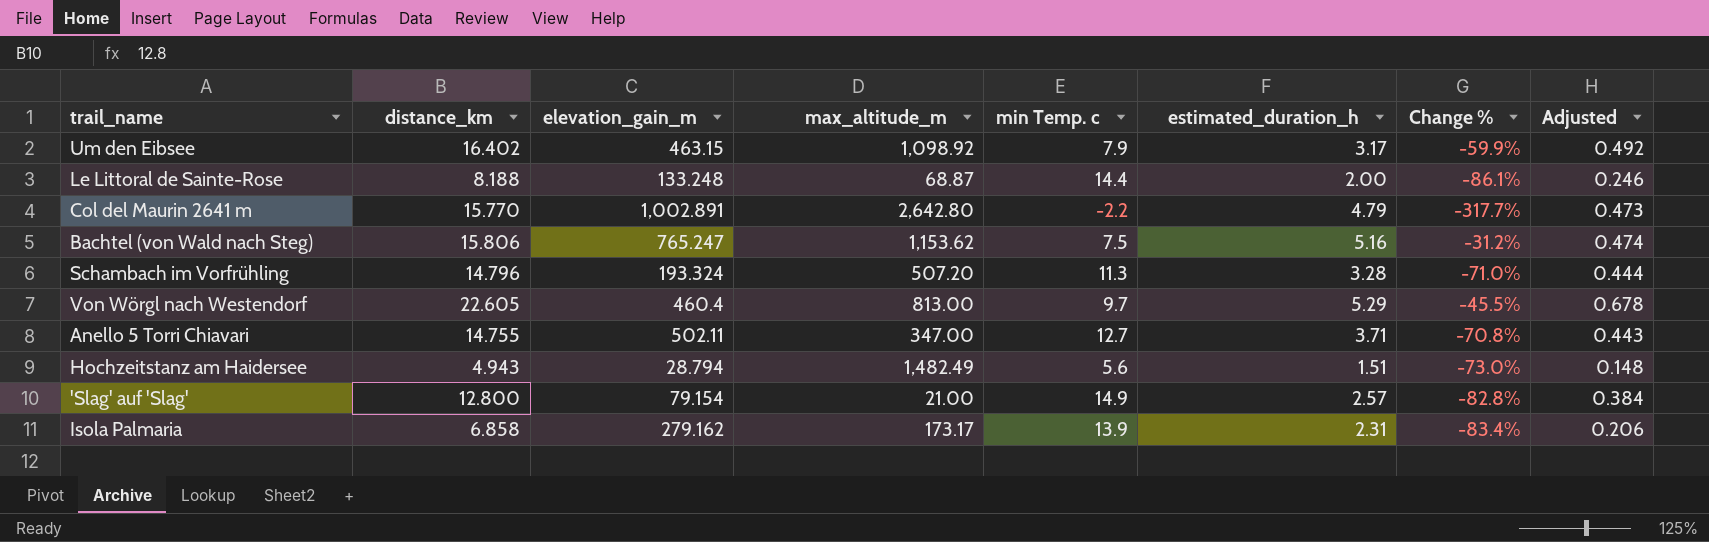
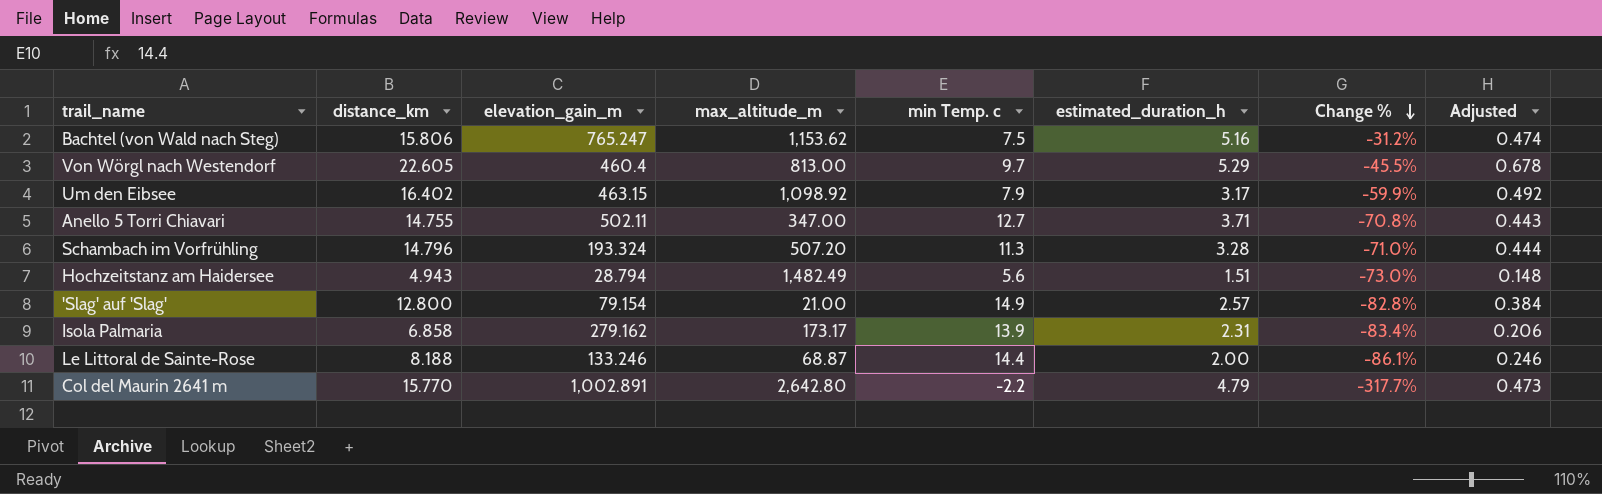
row order: none -> Change % descending
Le Littoral de Sainte-Rose | elevation_gain_m: 133.248 -> 133.246

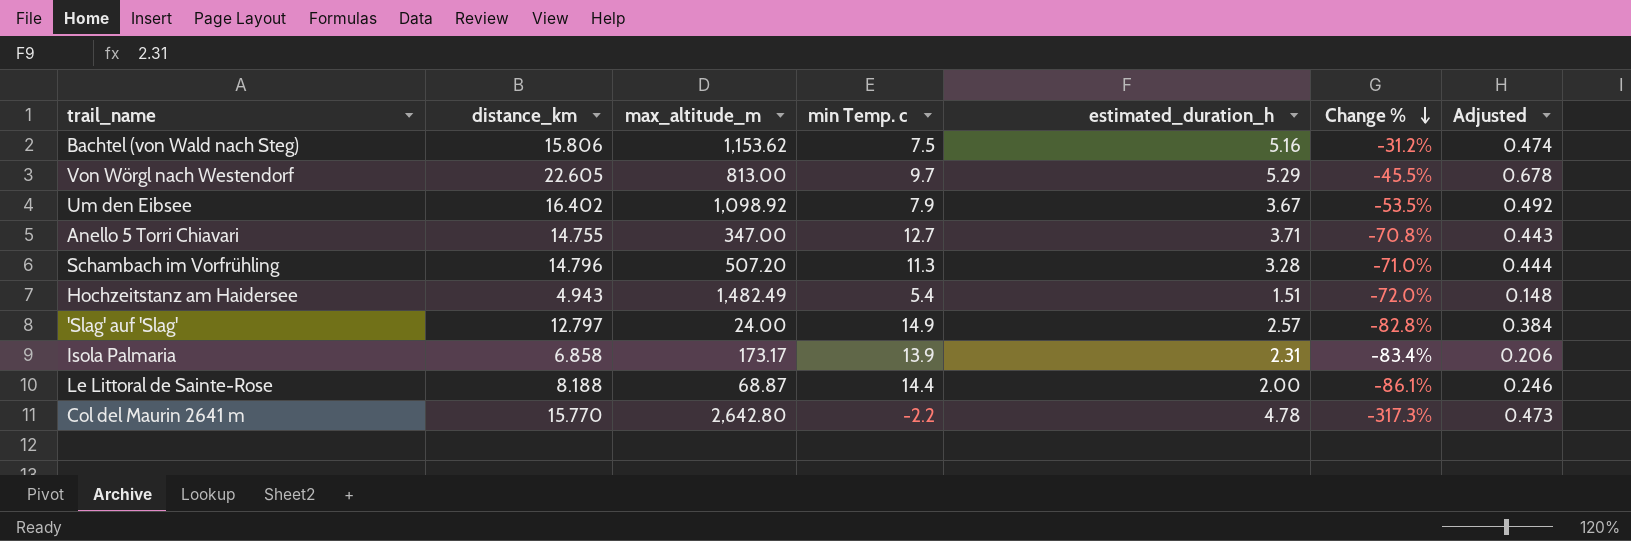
column elevation_gain_m | position: 3 -> none
Um den Eibsee | estimated_duration_h: 3.17 -> 3.67
Um den Eibsee | Change %: -59.9% -> -53.5%
Hochzeitstanz am Haidersee | min Temp. c: 5.6 -> 5.4
Hochzeitstanz am Haidersee | Change %: -73.0% -> -72.0%
'Slag' auf 'Slag' | distance_km: 12.800 -> 12.797
'Slag' auf 'Slag' | max_altitude_m: 21.00 -> 24.00
Col del Maurin 2641 m | estimated_duration_h: 4.79 -> 4.78
Col del Maurin 2641 m | Change %: -317.7% -> -317.3%

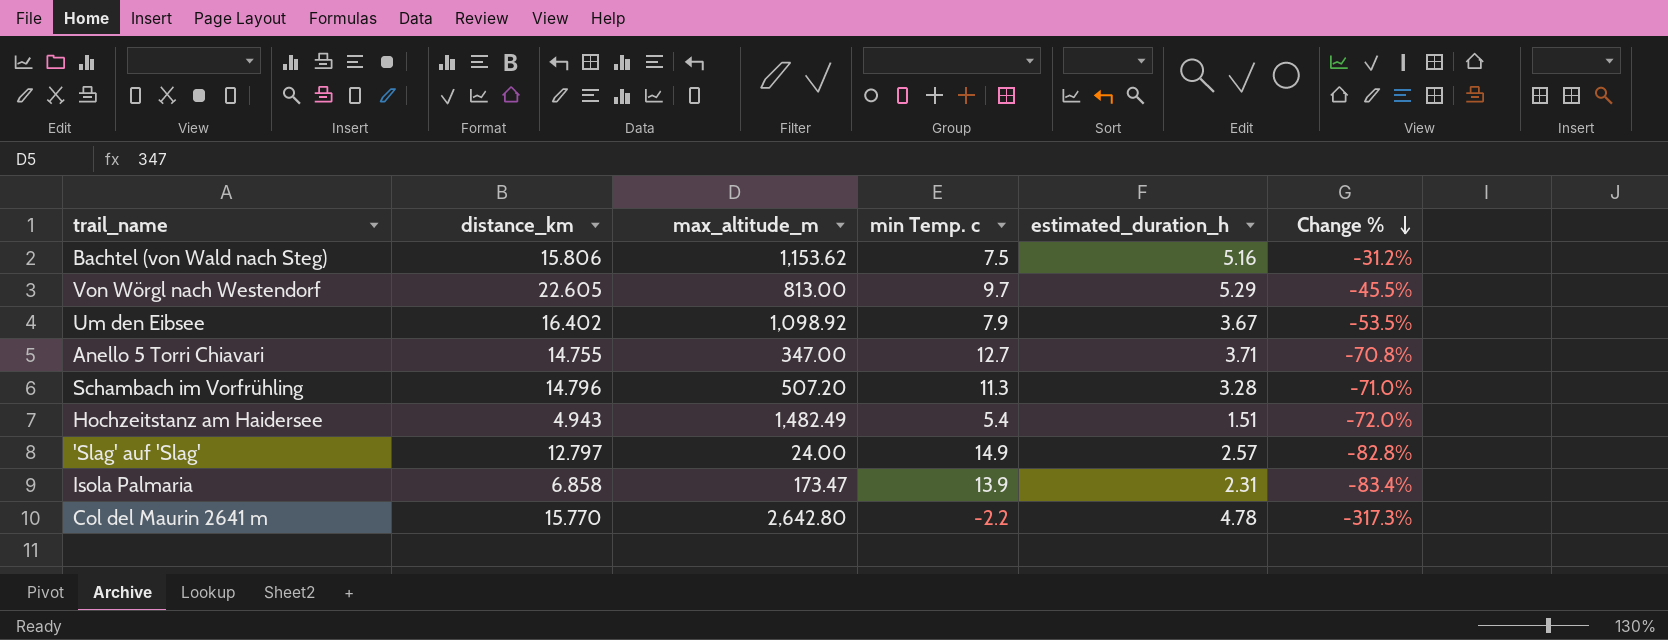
column Adjusted | formula: [distance_km] * 0.03 -> none
row Le Littoral de Sainte-Rose: 8.188 | 68.87 | 14.4 | 2.00 | -86.1% | 0.246 -> none
Isola Palmaria | max_altitude_m: 173.17 -> 173.47

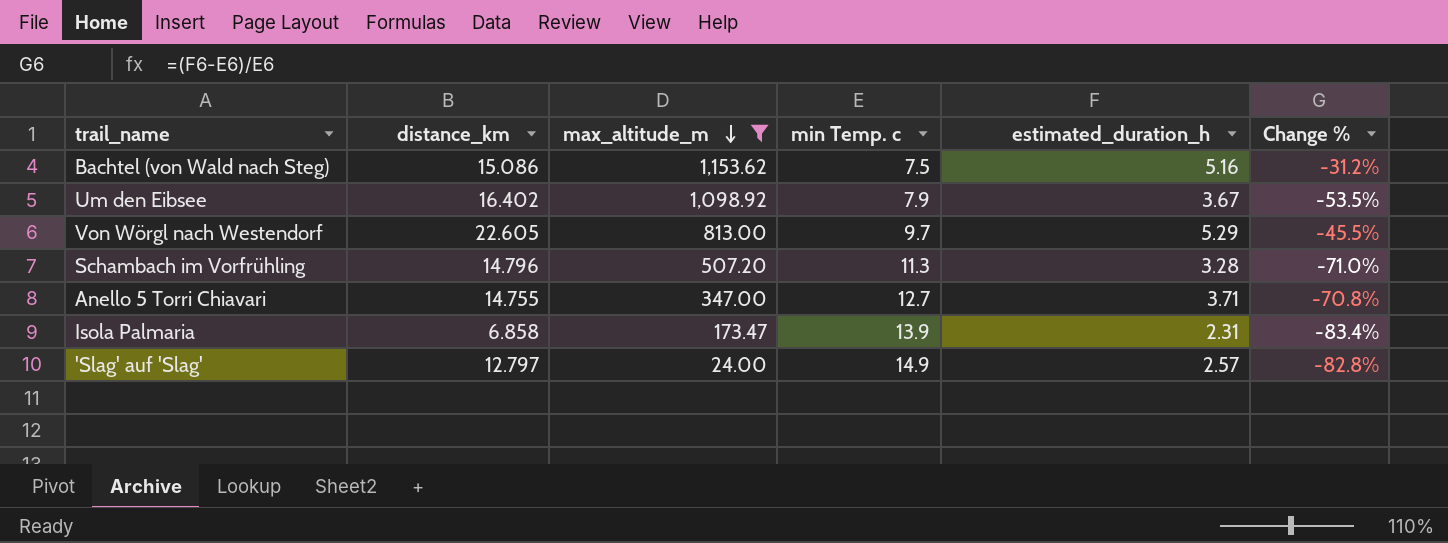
filter: none -> max_altitude_m <= 1,153.62
row order: Change % descending -> max_altitude_m descending
Bachtel (von Wald nach Steg) | distance_km: 15.806 -> 15.086

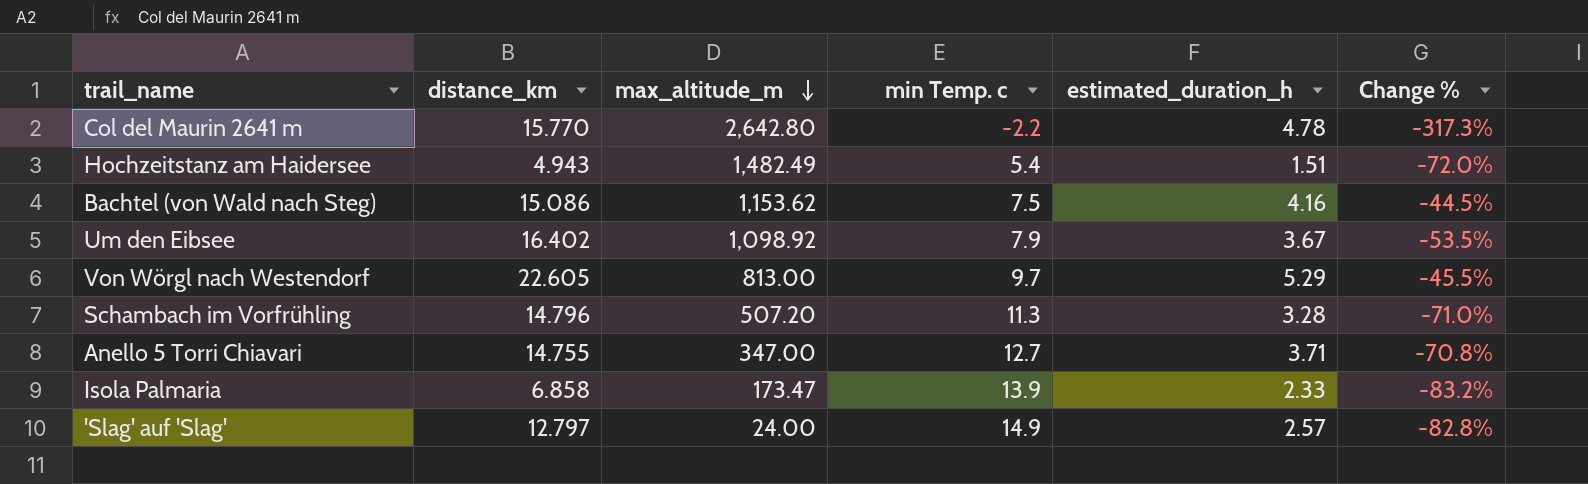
filter: max_altitude_m <= 1,153.62 -> none
Bachtel (von Wald nach Steg) | estimated_duration_h: 5.16 -> 4.16
Bachtel (von Wald nach Steg) | Change %: -31.2% -> -44.5%
Isola Palmaria | estimated_duration_h: 2.31 -> 2.33
Isola Palmaria | Change %: -83.4% -> -83.2%

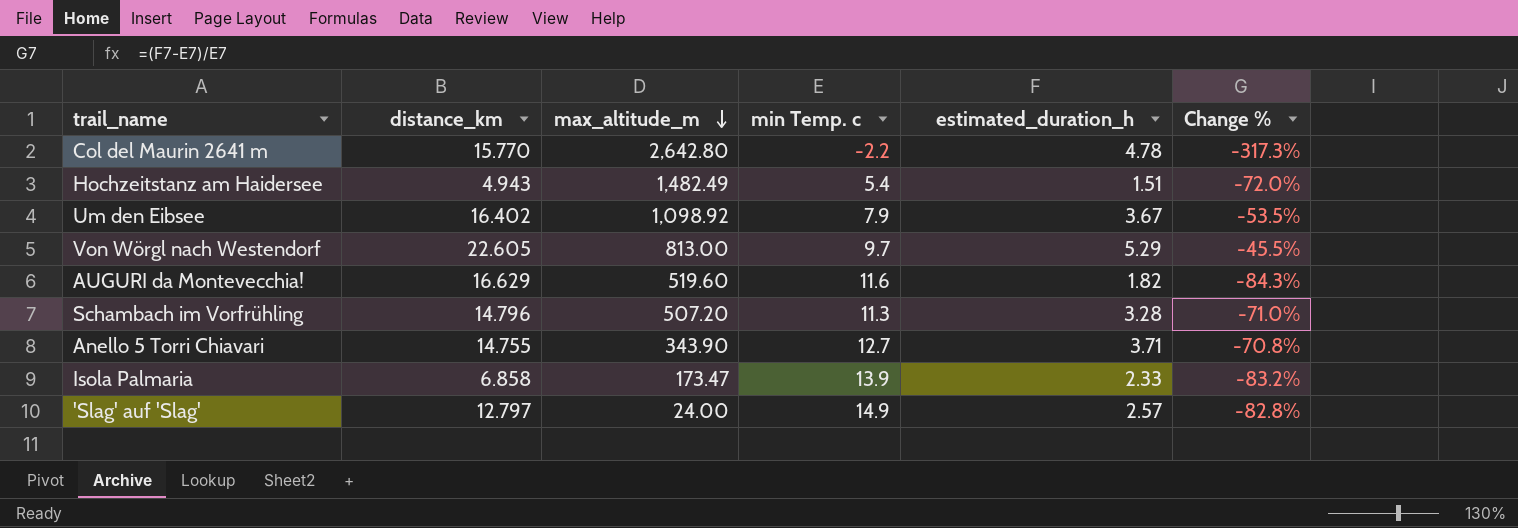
row Bachtel (von Wald nach Steg): 15.086 | 1,153.62 | 7.5 | 4.16 | -44.5% -> none
row AUGURI da Montevecchia!: none -> 16.629 | 519.60 | 11.6 | 1.82 | -84.3%
Anello 5 Torri Chiavari | max_altitude_m: 347.00 -> 343.90

